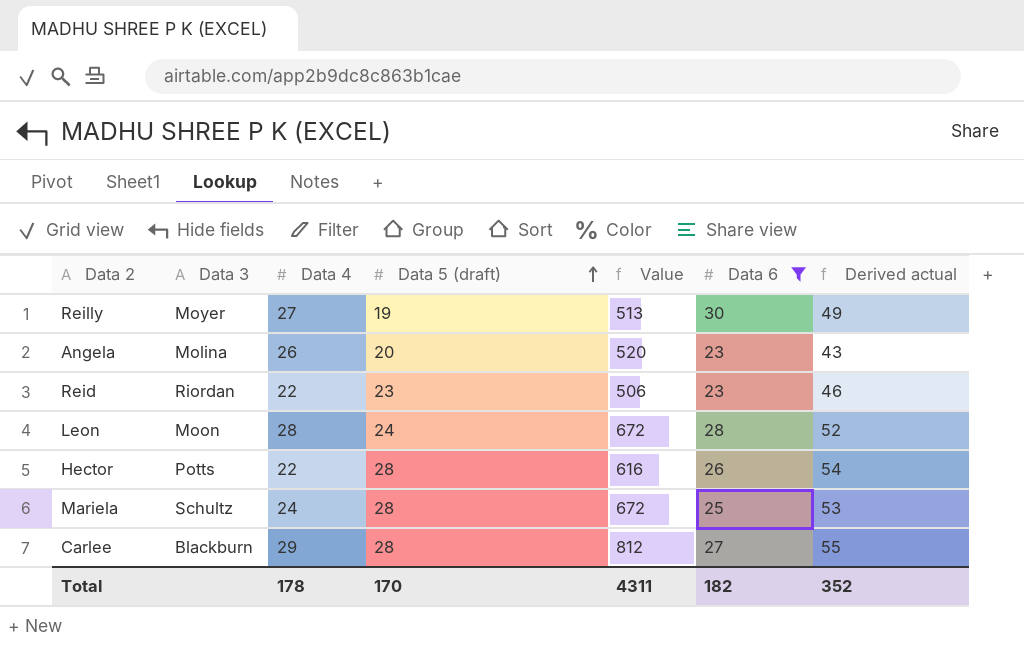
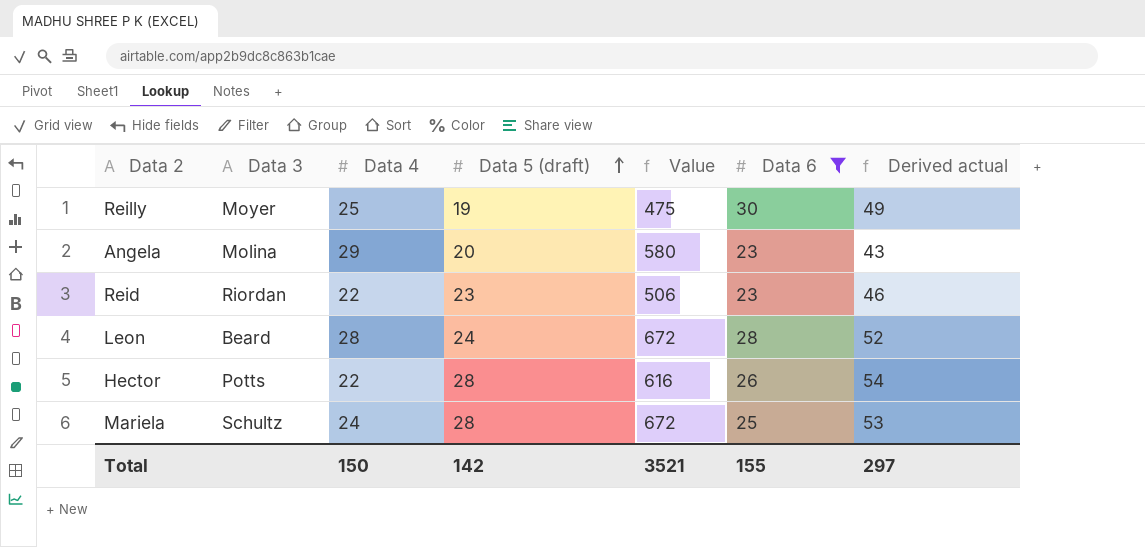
row Carlee: Blackburn | 29 | 28 | 812 | 27 | 55 -> none
Reilly | Data 4: 27 -> 25
Reilly | Value: 513 -> 475
Angela | Data 4: 26 -> 29
Angela | Value: 520 -> 580
Leon | Data 3: Moon -> Beard
Total | Data 4: 178 -> 150
Total | Data 5 (draft): 170 -> 142
Total | Value: 4311 -> 3521
Total | Data 6: 182 -> 155
Total | Derived actual: 352 -> 297

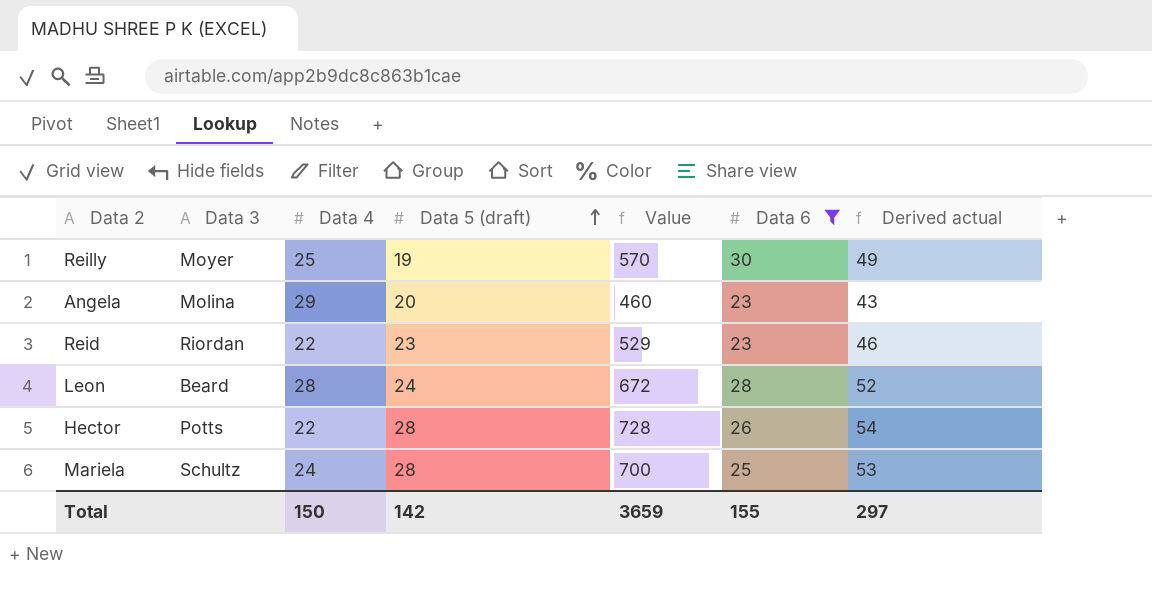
column Value | formula: [Data 4] * [Data 5 (draft)] -> [Data 5 (draft)] * [Data 6]
Total | Value: 3521 -> 3659

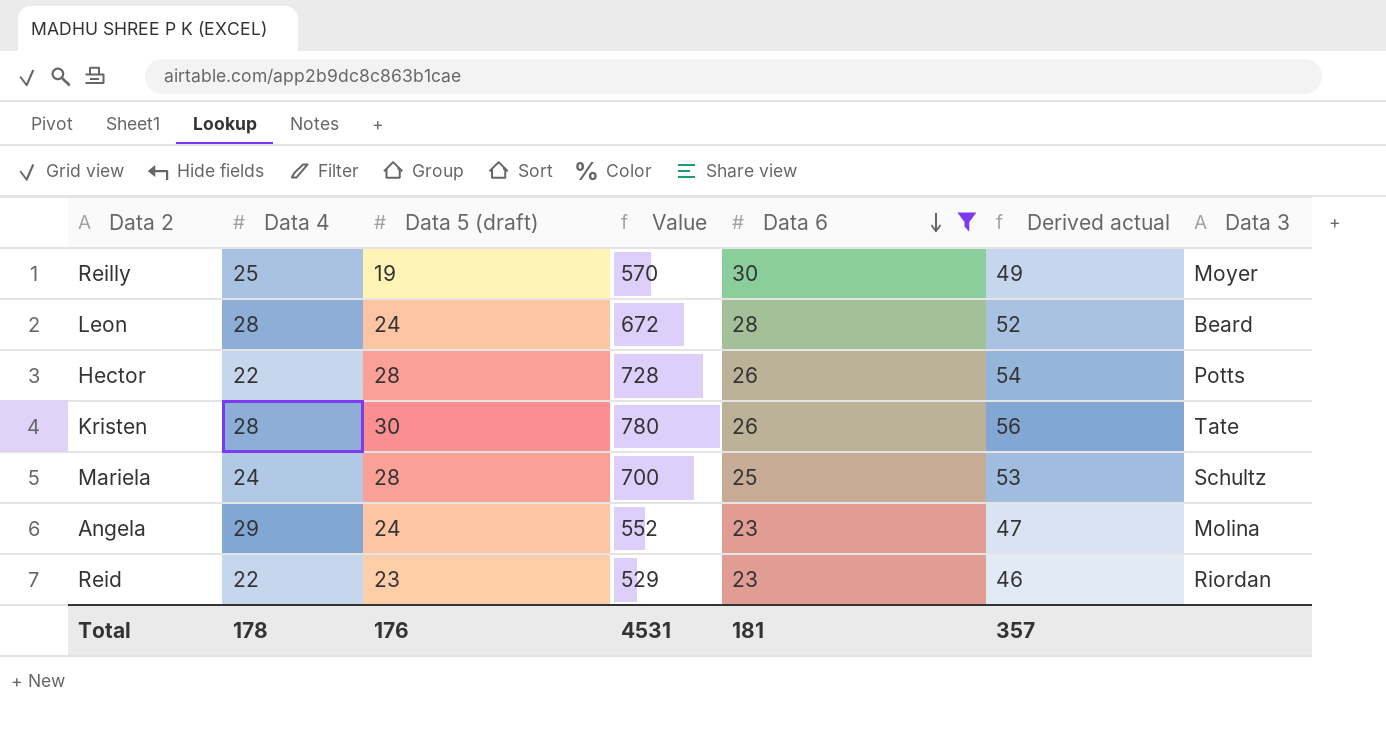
row order: Data 5 (draft) ascending -> Data 6 descending
column Data 3 | position: 2 -> 7
row Kristen: none -> 28 | 30 | 780 | 26 | 56 | Tate
Angela | Data 5 (draft): 20 -> 24
Angela | Value: 460 -> 552
Angela | Derived actual: 43 -> 47
Total | Data 4: 150 -> 178
Total | Data 5 (draft): 142 -> 176
Total | Value: 3659 -> 4531
Total | Data 6: 155 -> 181
Total | Derived actual: 297 -> 357

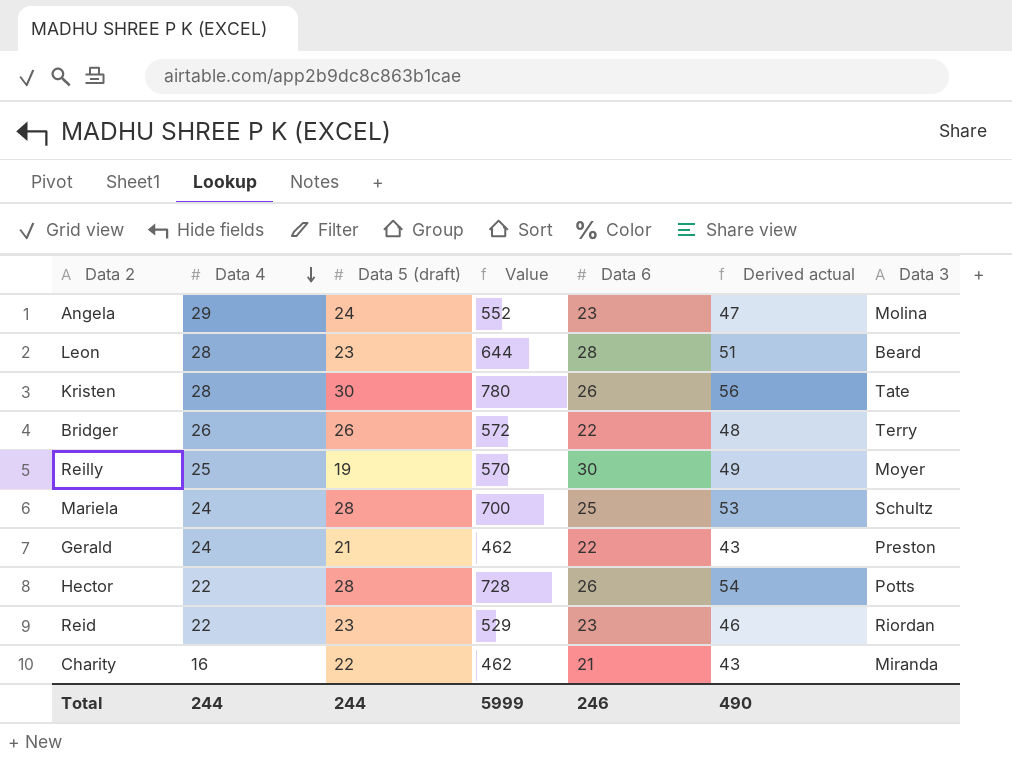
filter: Data 6 >= 23 -> none
row order: Data 6 descending -> Data 4 descending
Leon | Data 5 (draft): 24 -> 23
Leon | Value: 672 -> 644
Leon | Derived actual: 52 -> 51
Total | Data 4: 178 -> 244
Total | Data 5 (draft): 176 -> 244
Total | Value: 4531 -> 5999
Total | Data 6: 181 -> 246
Total | Derived actual: 357 -> 490

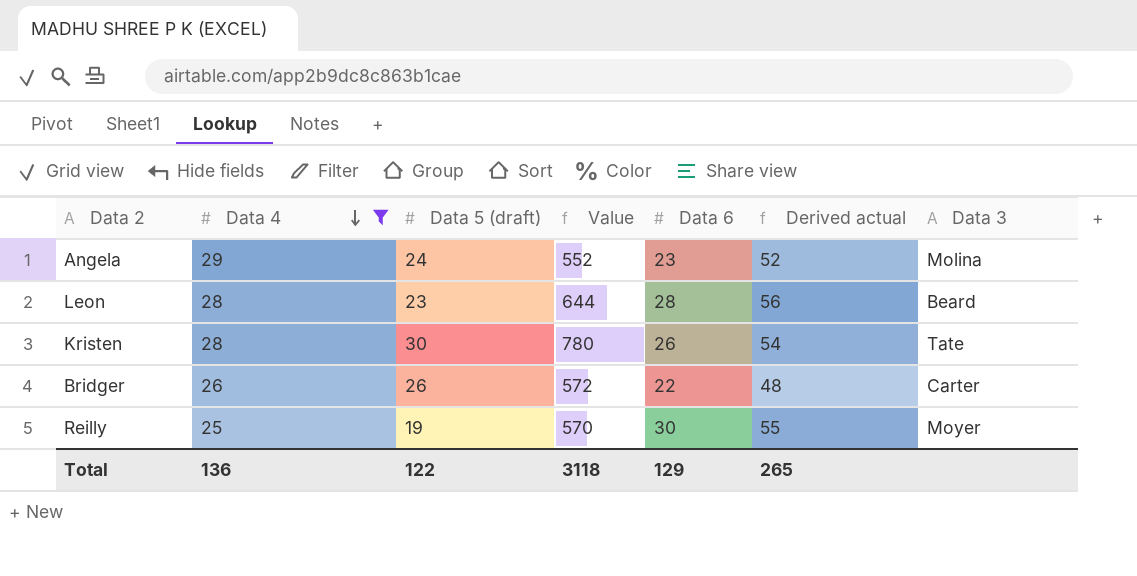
filter: none -> Data 4 >= 25
column Derived actual | formula: [Data 5 (draft)] + [Data 6] -> [Data 4] + [Data 6]
Bridger | Data 3: Terry -> Carter
Total | Data 4: 244 -> 136
Total | Data 5 (draft): 244 -> 122
Total | Value: 5999 -> 3118
Total | Data 6: 246 -> 129
Total | Derived actual: 490 -> 265

